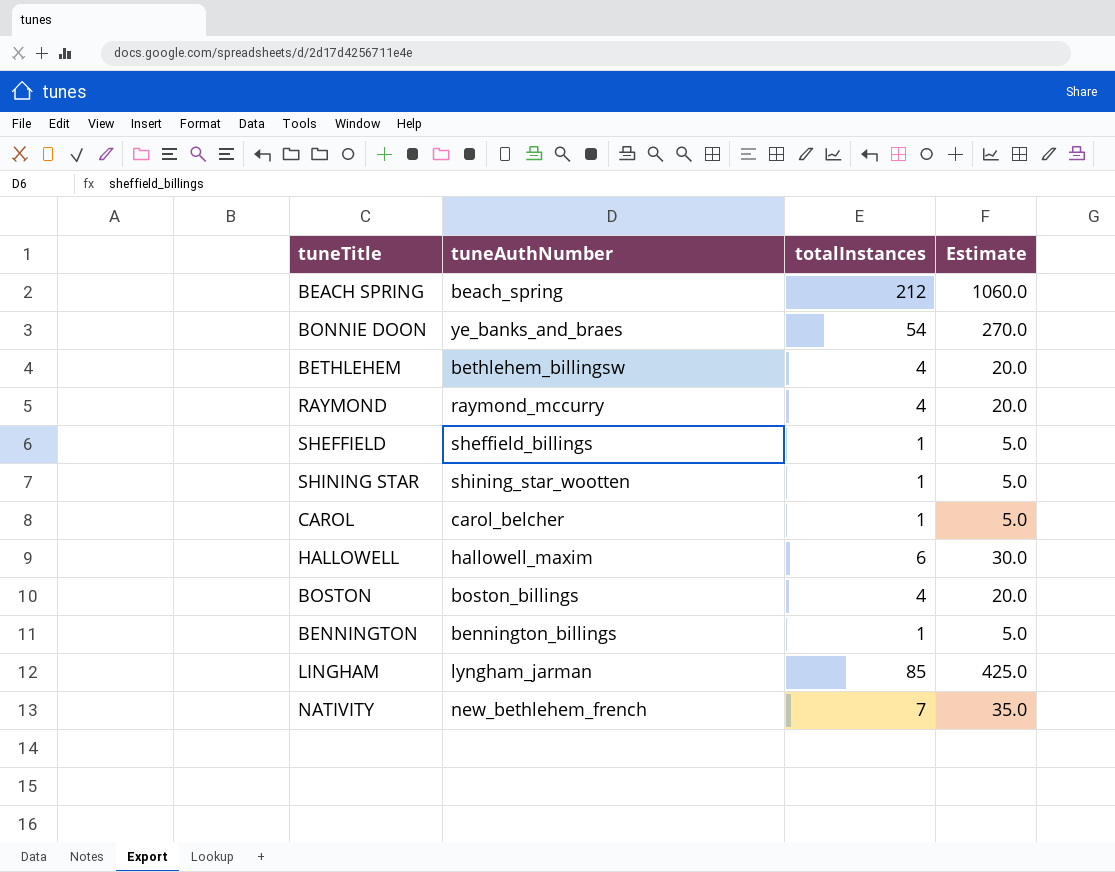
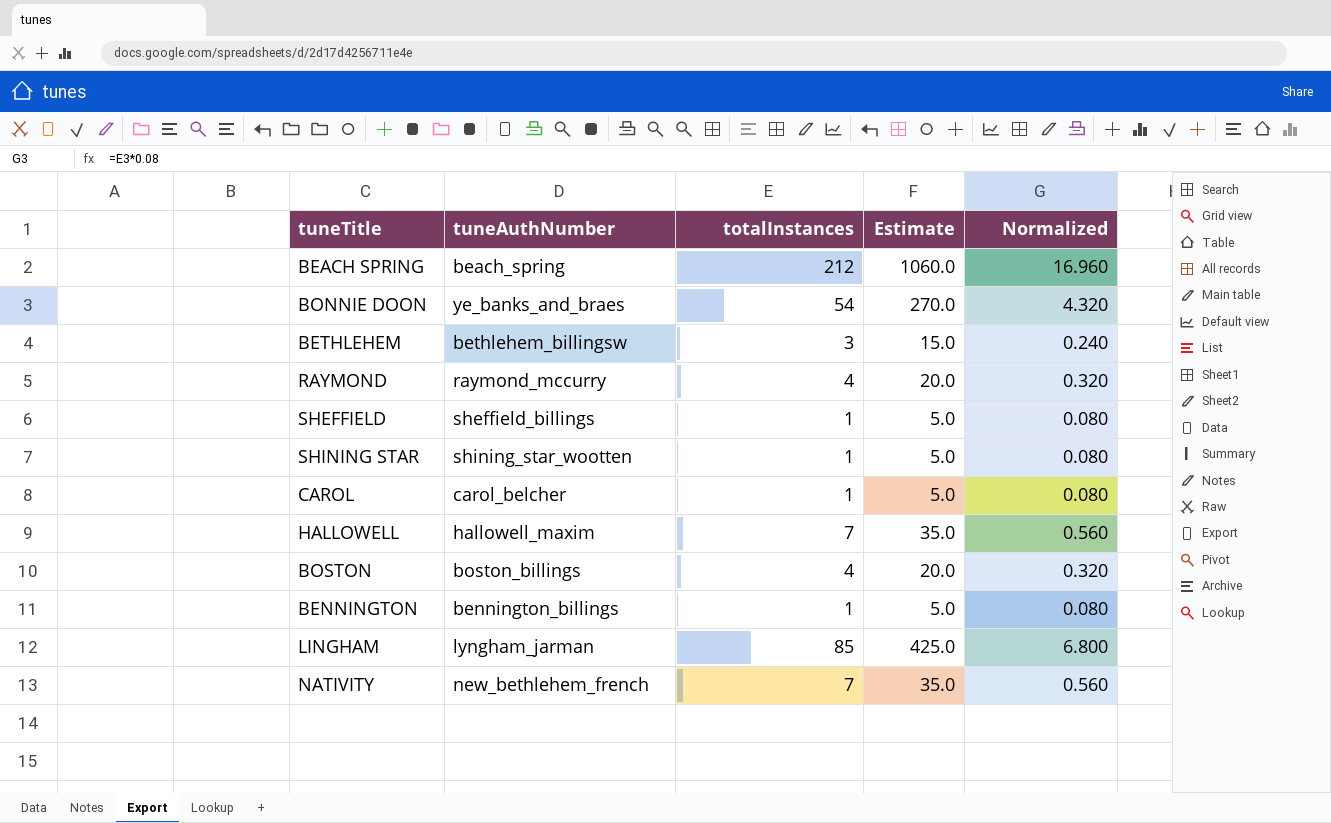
column Normalized | formula: none -> [totalInstances] * 0.08
BETHLEHEM | totalInstances: 4 -> 3
BETHLEHEM | Estimate: 20.0 -> 15.0
HALLOWELL | totalInstances: 6 -> 7
HALLOWELL | Estimate: 30.0 -> 35.0

